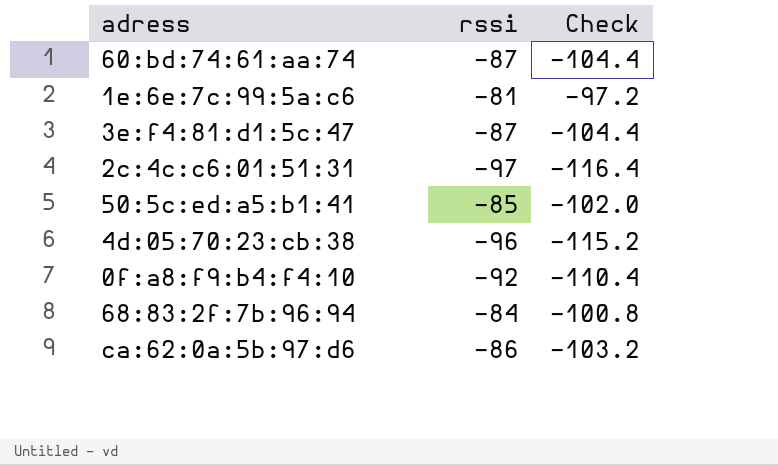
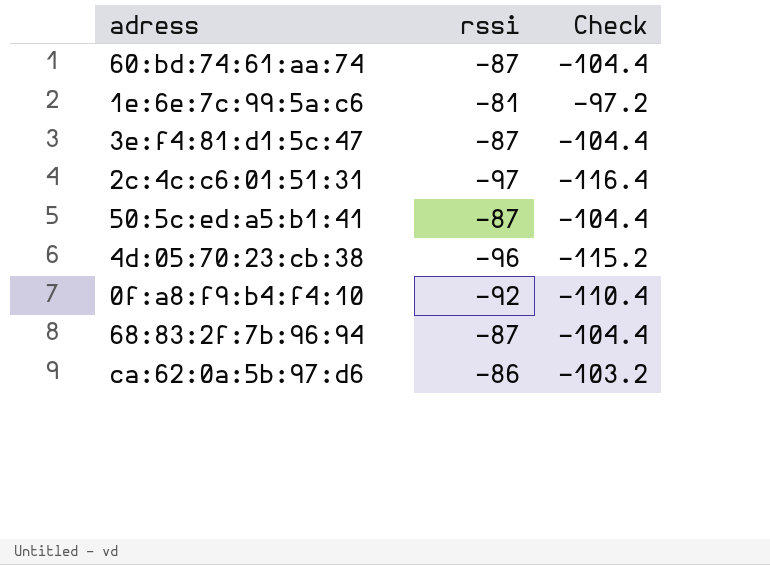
50:5c:ed:a5:b1:41 | rssi: -85 -> -87
50:5c:ed:a5:b1:41 | Check: -102.0 -> -104.4
68:83:2f:7b:96:94 | rssi: -84 -> -87
68:83:2f:7b:96:94 | Check: -100.8 -> -104.4

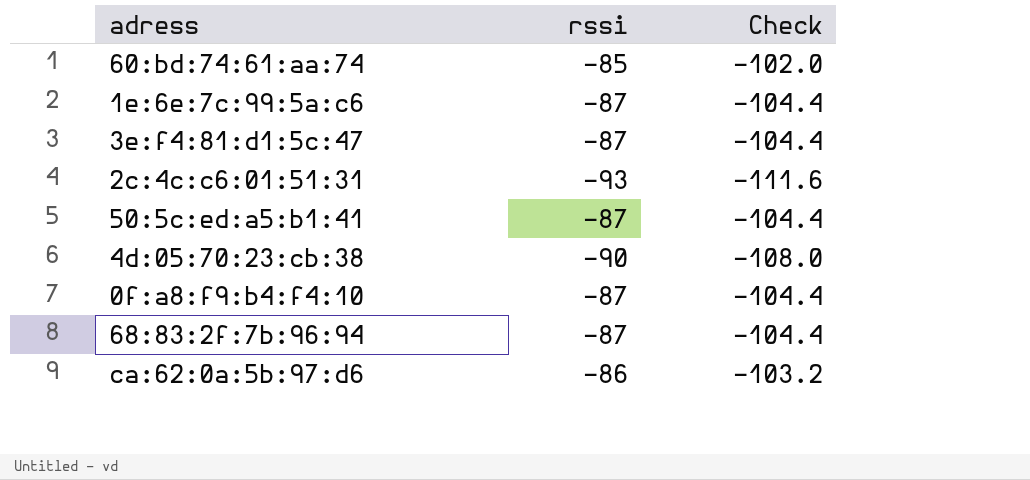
60:bd:74:61:aa:74 | rssi: -87 -> -85
60:bd:74:61:aa:74 | Check: -104.4 -> -102.0
1e:6e:7c:99:5a:c6 | rssi: -81 -> -87
1e:6e:7c:99:5a:c6 | Check: -97.2 -> -104.4
2c:4c:c6:01:51:31 | rssi: -97 -> -93
2c:4c:c6:01:51:31 | Check: -116.4 -> -111.6
4d:05:70:23:cb:38 | rssi: -96 -> -90
4d:05:70:23:cb:38 | Check: -115.2 -> -108.0
0f:a8:f9:b4:f4:10 | rssi: -92 -> -87
0f:a8:f9:b4:f4:10 | Check: -110.4 -> -104.4

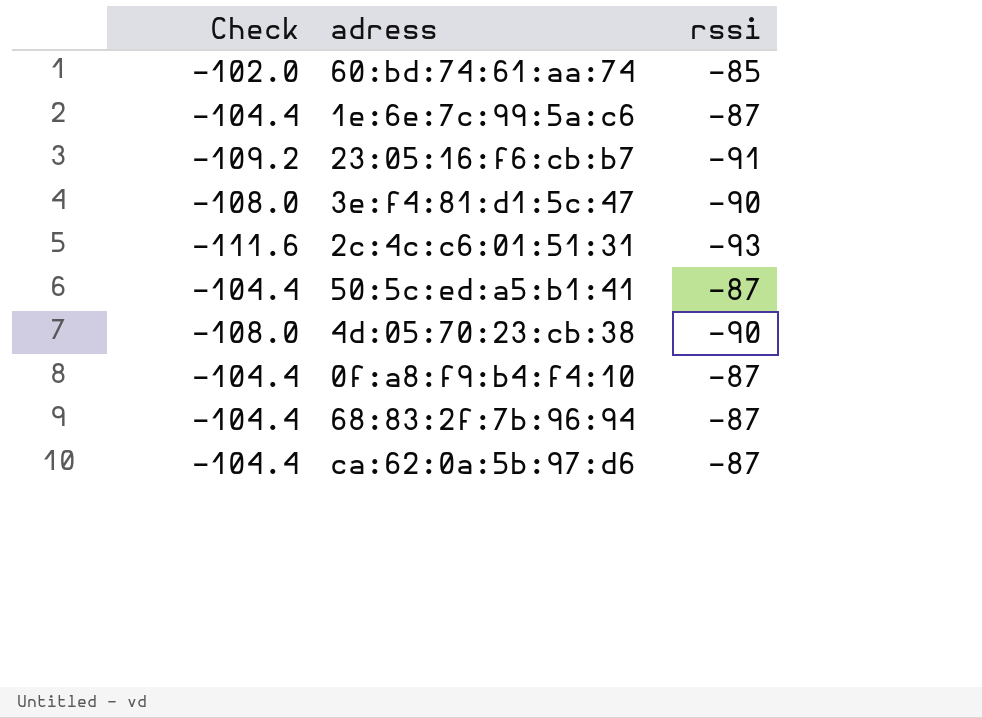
column Check | position: 3 -> 1
row 23:05:16:f6:cb:b7: none -> -109.2 | -91
3e:f4:81:d1:5c:47 | Check: -104.4 -> -108.0
3e:f4:81:d1:5c:47 | rssi: -87 -> -90
ca:62:0a:5b:97:d6 | Check: -103.2 -> -104.4
ca:62:0a:5b:97:d6 | rssi: -86 -> -87

